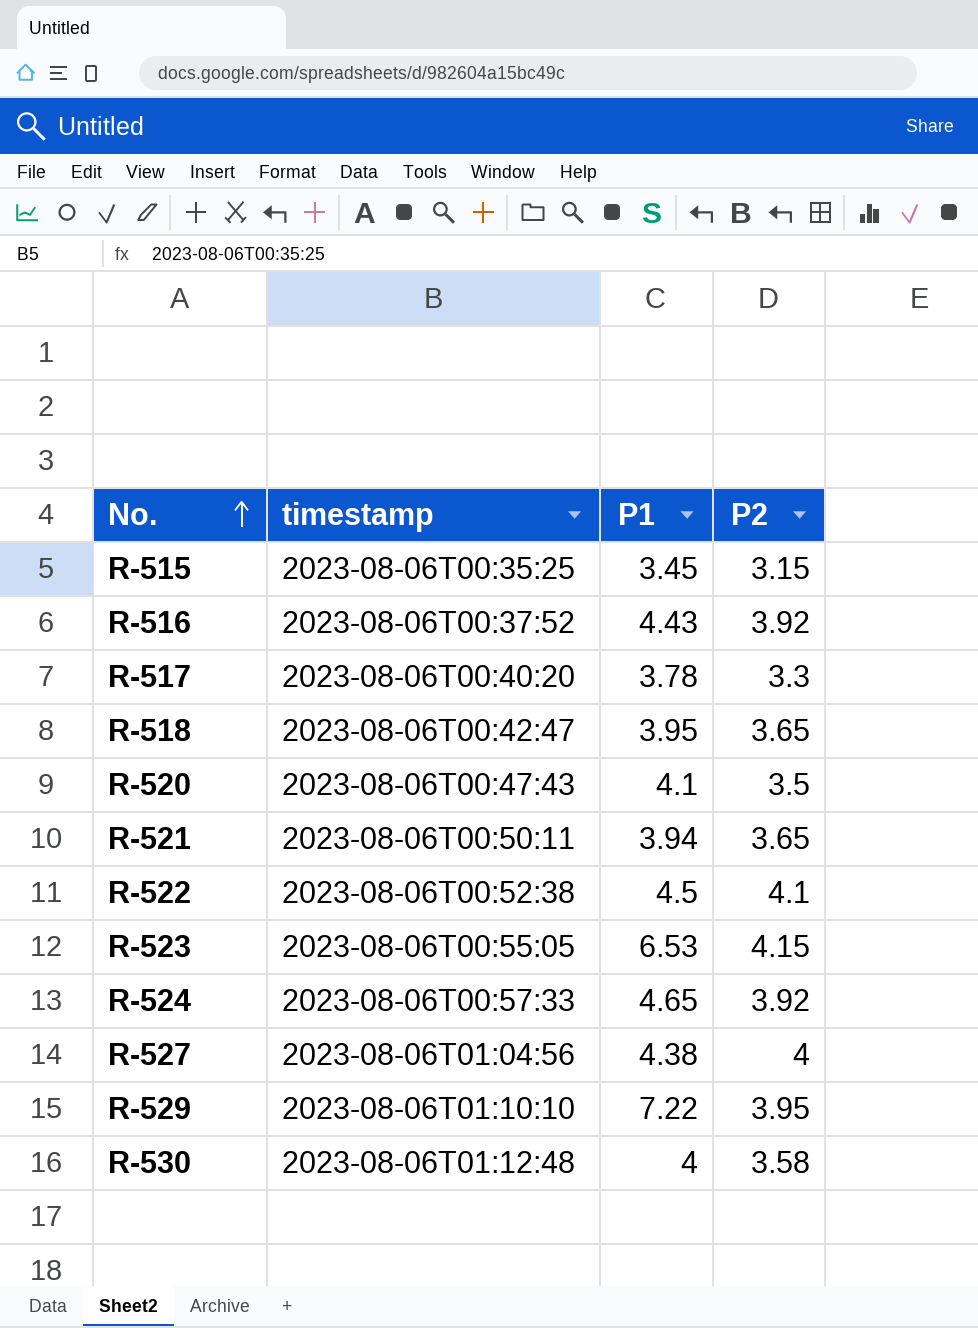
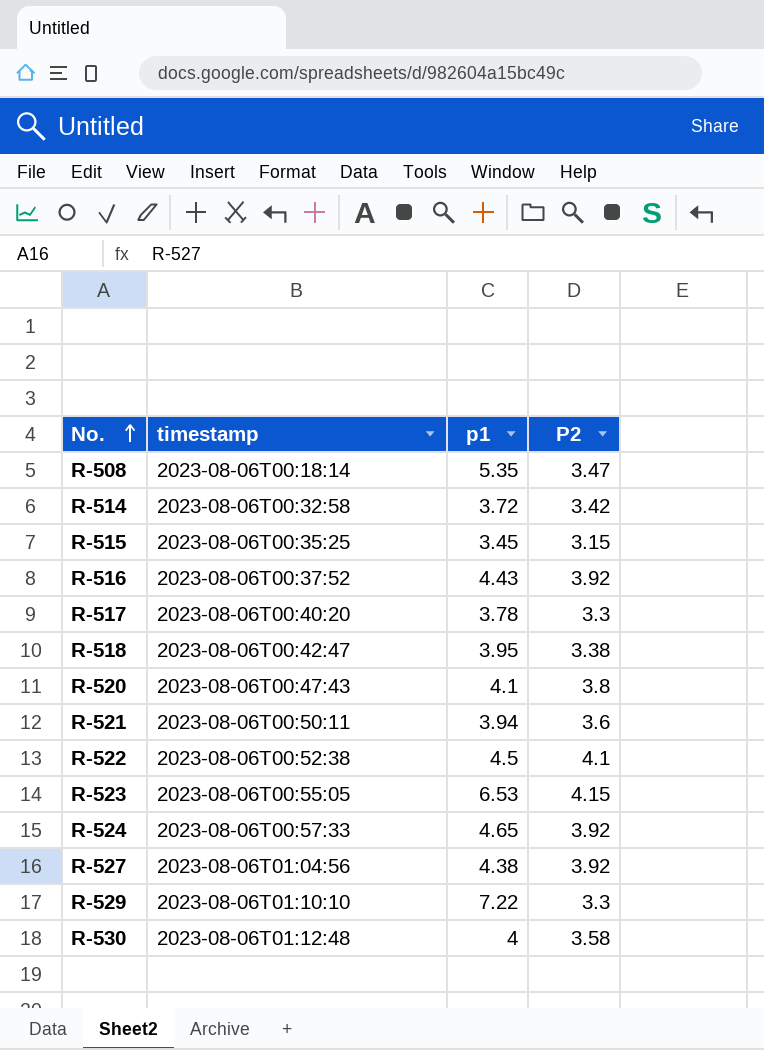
column name: P1 -> p1
row R-508: none -> 2023-08-06T00:18:14 | 5.35 | 3.47
row R-514: none -> 2023-08-06T00:32:58 | 3.72 | 3.42
R-518 | P2: 3.65 -> 3.38
R-520 | P2: 3.5 -> 3.8
R-521 | P2: 3.65 -> 3.6
R-527 | P2: 4 -> 3.92
R-529 | P2: 3.95 -> 3.3

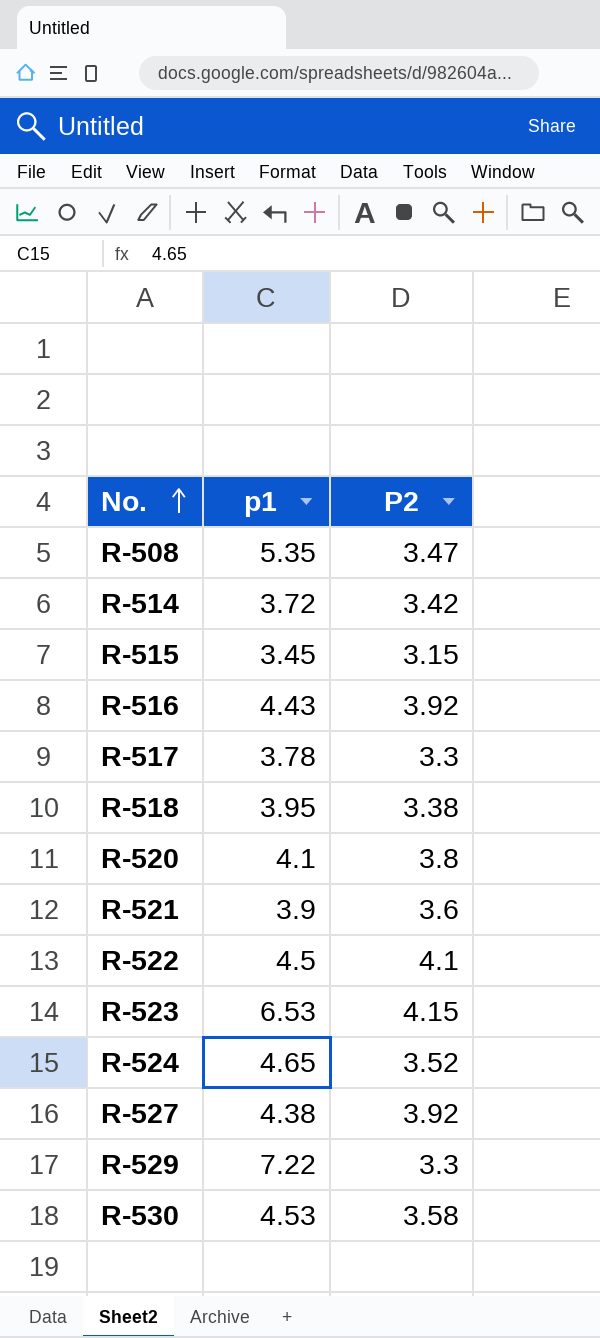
column timestamp | position: 2 -> none
R-521 | p1: 3.94 -> 3.9
R-524 | P2: 3.92 -> 3.52
R-530 | p1: 4 -> 4.53

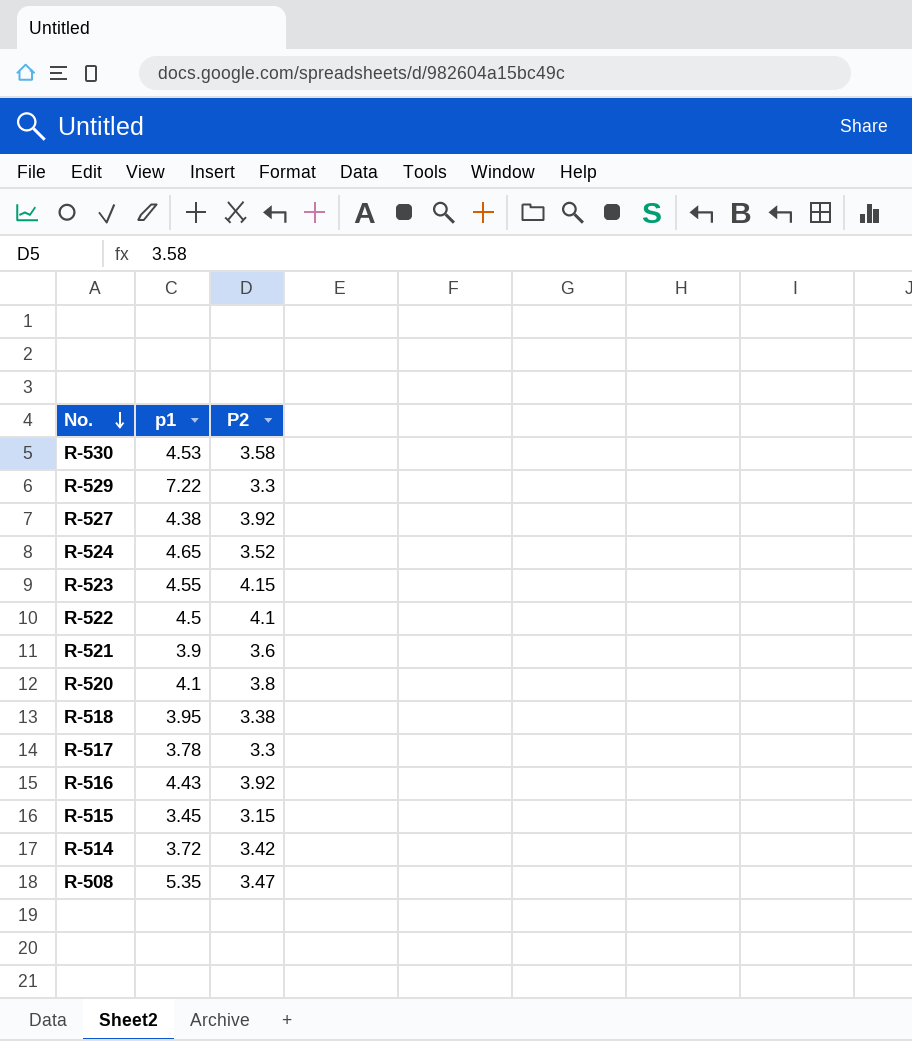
row order: No. ascending -> No. descending
R-523 | p1: 6.53 -> 4.55

